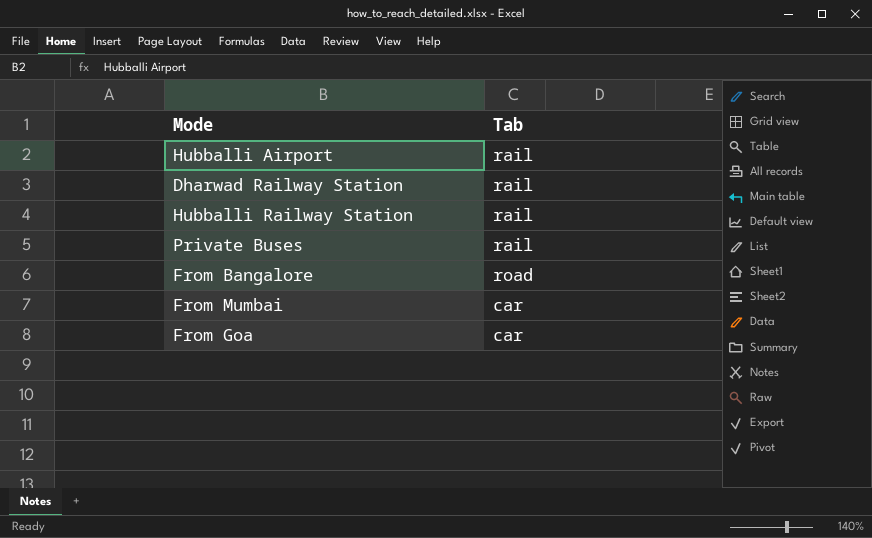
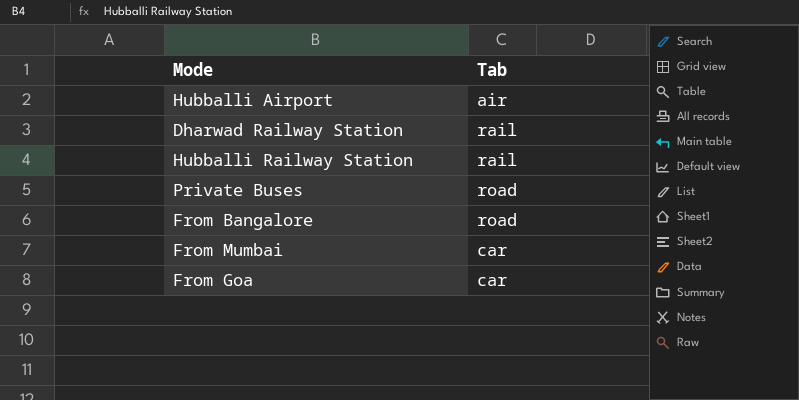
Hubballi Airport | Tab: rail -> air
Private Buses | Tab: rail -> road

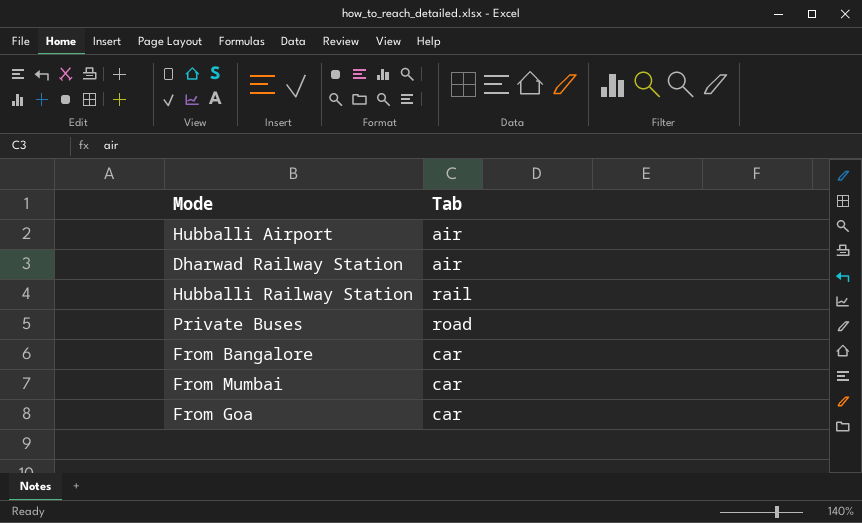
Dharwad Railway Station | Tab: rail -> air
From Bangalore | Tab: road -> car

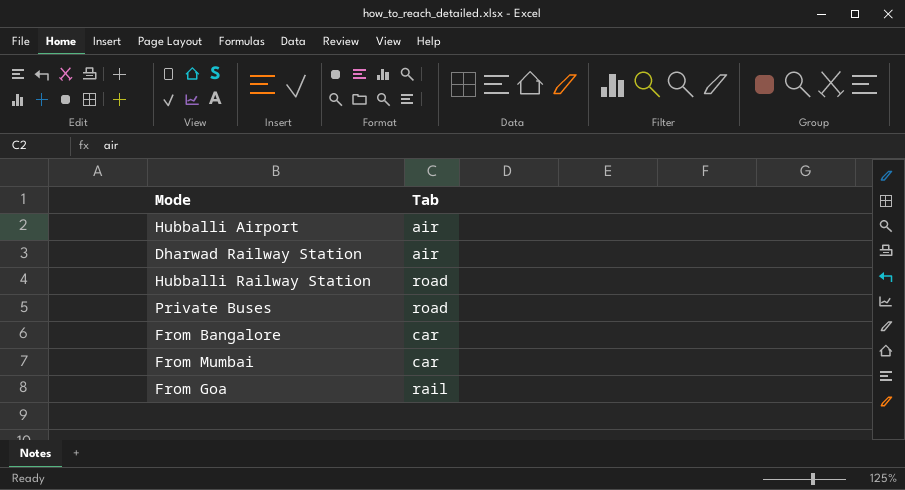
Hubballi Railway Station | Tab: rail -> road
From Goa | Tab: car -> rail

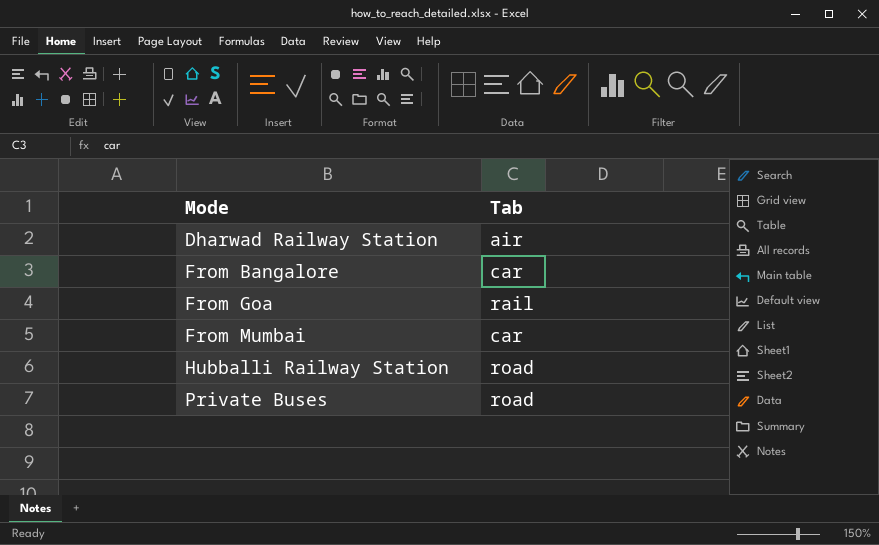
row order: none -> Mode ascending
row Hubballi Airport: air -> none

